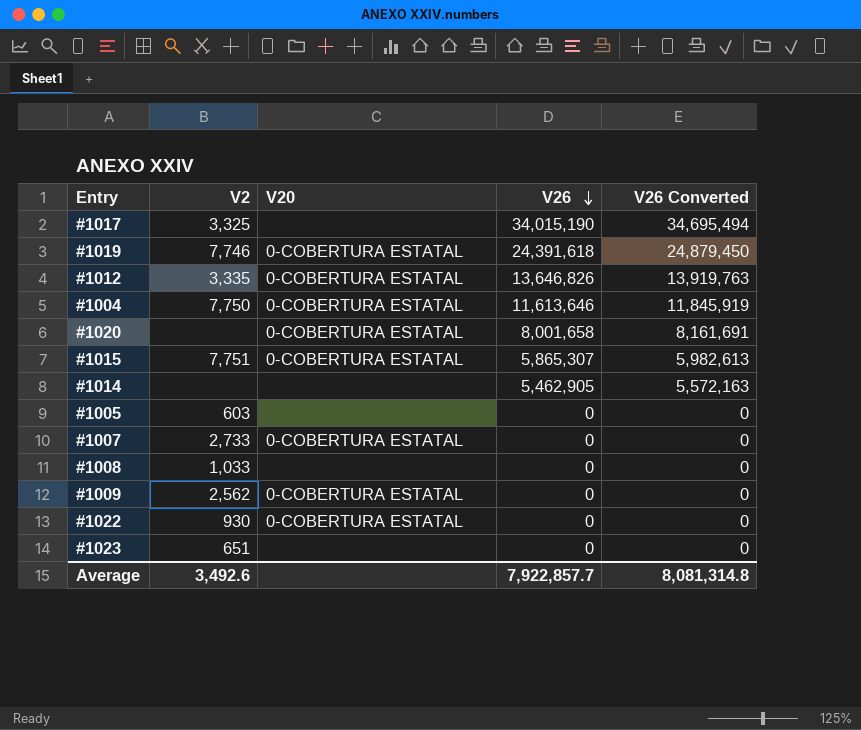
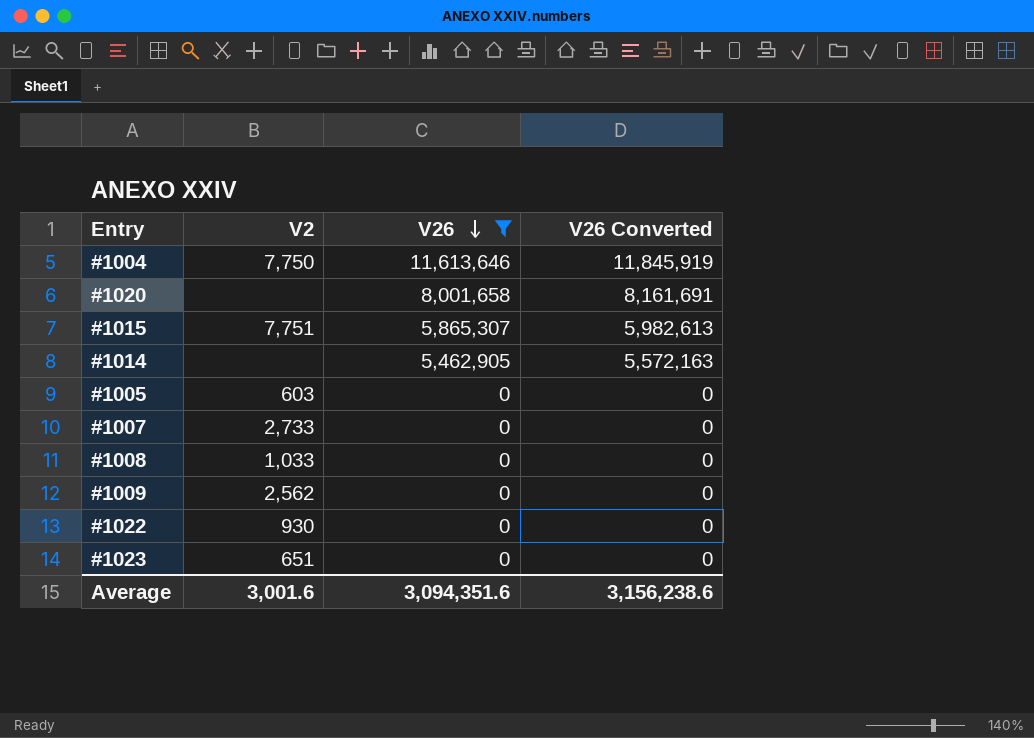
filter: none -> V26 <= 11,613,646
column V20 | position: 3 -> none
Average | V2: 3,492.6 -> 3,001.6
Average | V26: 7,922,857.7 -> 3,094,351.6
Average | V26 Converted: 8,081,314.8 -> 3,156,238.6

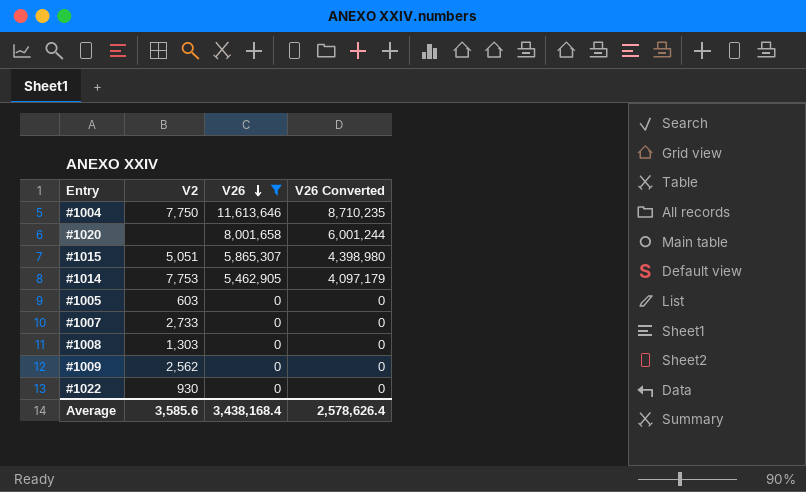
column V26 Converted | formula: [V26] * 1.02 -> [V26] * 0.75
row #1023: 651 | 0 | 0 -> none
#1015 | V2: 7,751 -> 5,051
#1014 | V2: none -> 7,753
#1008 | V2: 1,033 -> 1,303
Average | V2: 3,001.6 -> 3,585.6
Average | V26: 3,094,351.6 -> 3,438,168.4
Average | V26 Converted: 3,156,238.6 -> 2,578,626.4

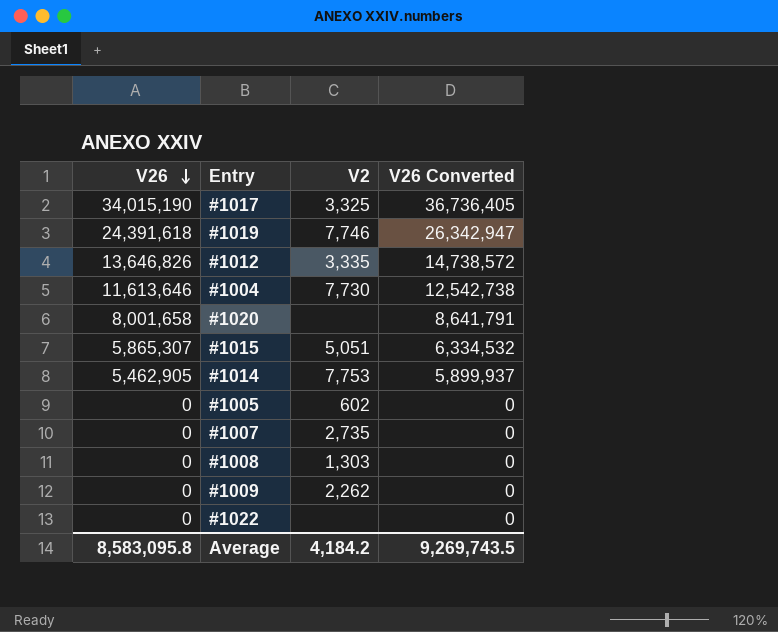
filter: V26 <= 11,613,646 -> none
column V26 | position: 3 -> 1
column V26 Converted | formula: [V26] * 0.75 -> [V26] * 1.08
#1004 | V2: 7,750 -> 7,730
#1005 | V2: 603 -> 602
#1007 | V2: 2,733 -> 2,735
#1009 | V2: 2,562 -> 2,262
#1022 | V2: 930 -> none
Average | V26: 3,438,168.4 -> 8,583,095.8
Average | V2: 3,585.6 -> 4,184.2
Average | V26 Converted: 2,578,626.4 -> 9,269,743.5

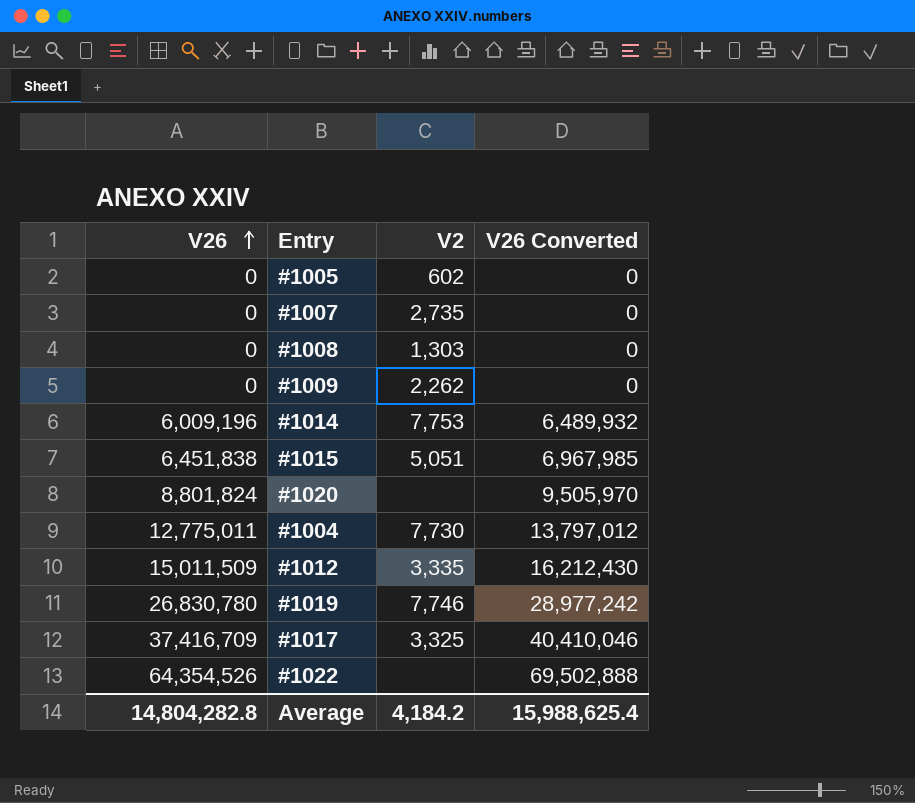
row order: V26 descending -> V26 ascending
#1014 | V26: 5,462,905 -> 6,009,196
#1014 | V26 Converted: 5,899,937 -> 6,489,932
#1015 | V26: 5,865,307 -> 6,451,838
#1015 | V26 Converted: 6,334,532 -> 6,967,985
#1020 | V26: 8,001,658 -> 8,801,824
#1020 | V26 Converted: 8,641,791 -> 9,505,970
#1004 | V26: 11,613,646 -> 12,775,011
#1004 | V26 Converted: 12,542,738 -> 13,797,012
#1012 | V26: 13,646,826 -> 15,011,509
#1012 | V26 Converted: 14,738,572 -> 16,212,430
#1019 | V26: 24,391,618 -> 26,830,780
#1019 | V26 Converted: 26,342,947 -> 28,977,242
#1017 | V26: 34,015,190 -> 37,416,709
#1017 | V26 Converted: 36,736,405 -> 40,410,046
#1022 | V26: 0 -> 64,354,526
#1022 | V26 Converted: 0 -> 69,502,888
Average | V26: 8,583,095.8 -> 14,804,282.8
Average | V26 Converted: 9,269,743.5 -> 15,988,625.4

